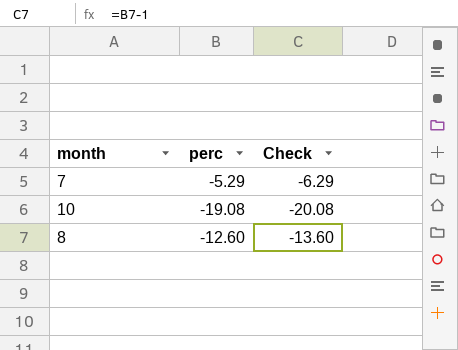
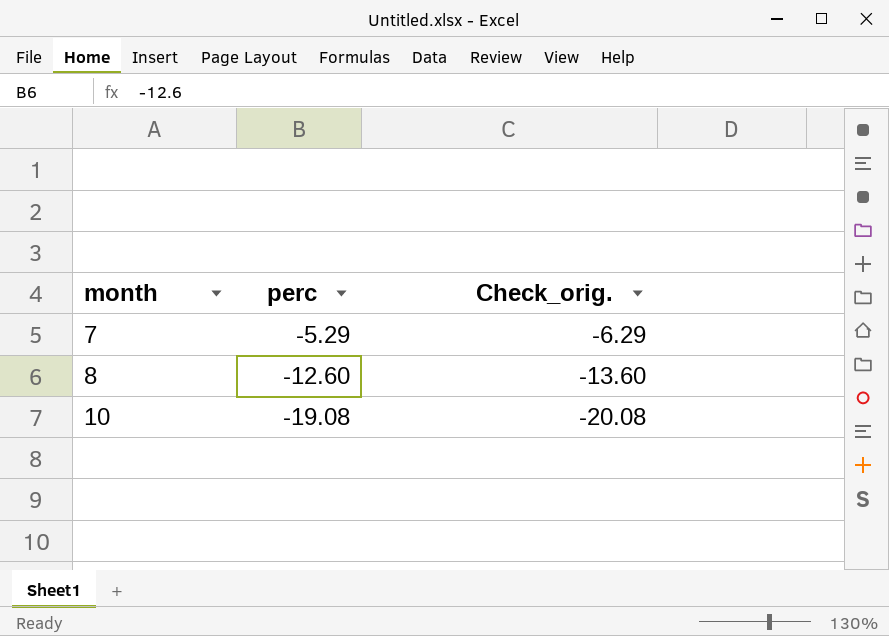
row order: none -> month ascending
column name: Check -> Check_orig.

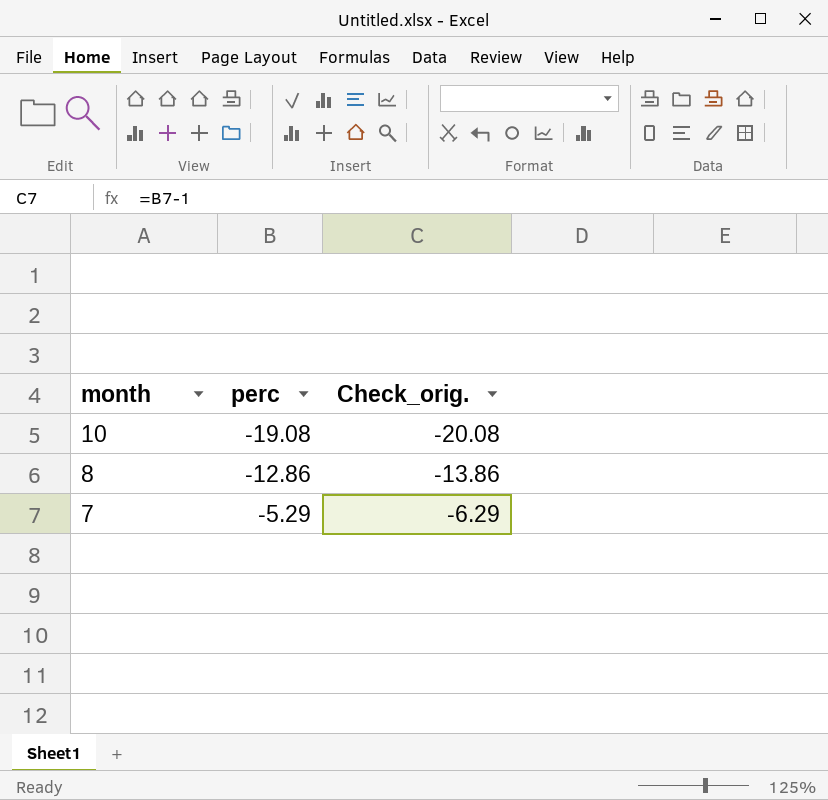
row order: month ascending -> month descending
8 | perc: -12.60 -> -12.86
8 | Check_orig.: -13.60 -> -13.86

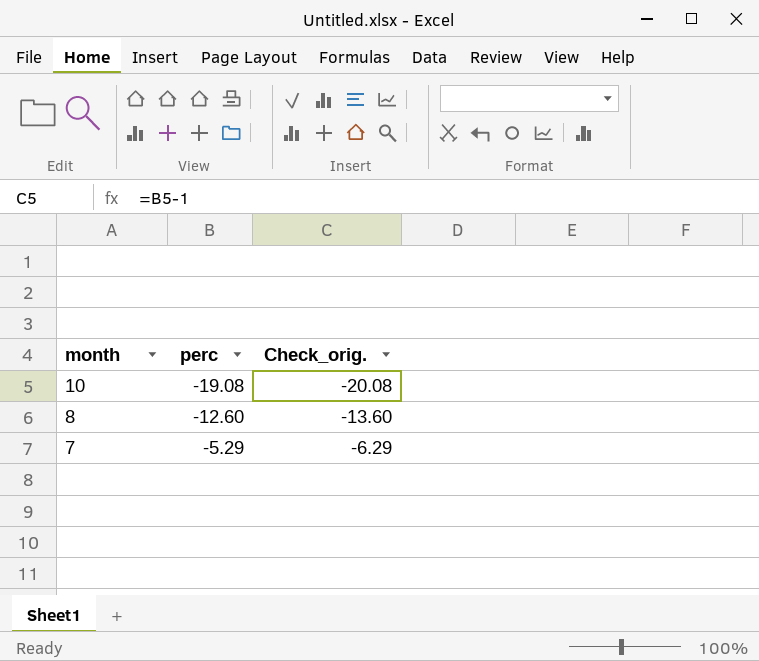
8 | perc: -12.86 -> -12.60
8 | Check_orig.: -13.86 -> -13.60

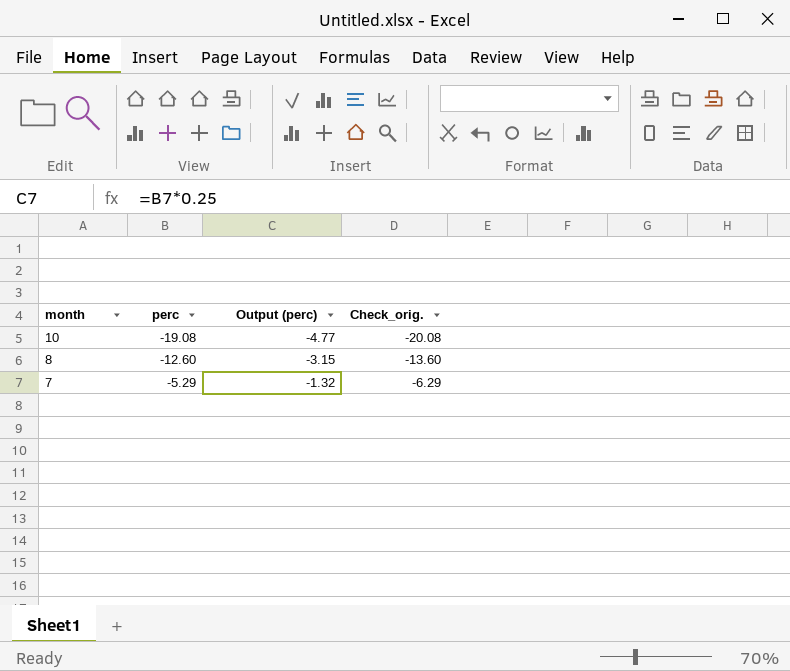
column Output (perc) | formula: none -> [perc] * 0.25

